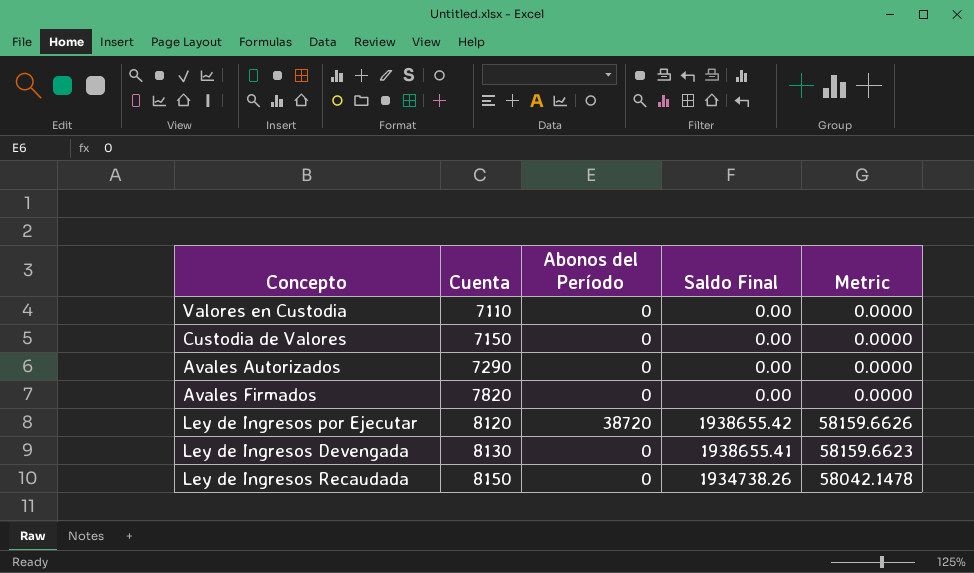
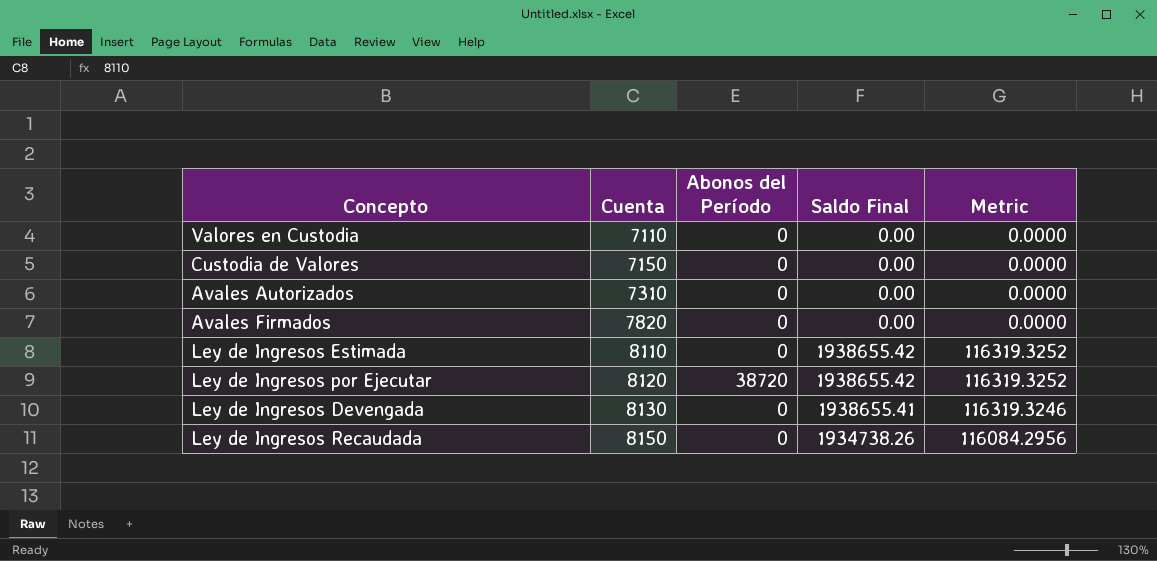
column Metric | formula: [Saldo Final] * 0.03 -> [Saldo Final] * 0.06
Avales Autorizados | Cuenta: 7290 -> 7310
row Ley de Ingresos Estimada: none -> 8110 | 0 | 1938655.42 | 116319.3252

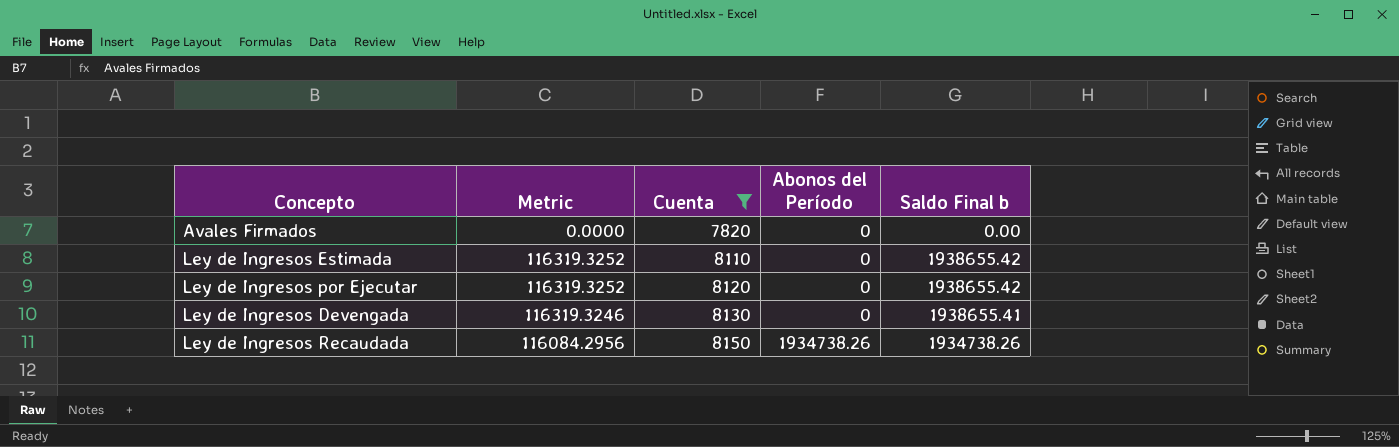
filter: none -> Cuenta >= 7820
column Metric | position: 5 -> 2
column name: Saldo Final -> Saldo Final b
Ley de Ingresos por Ejecutar | Abonos del Período: 38720 -> 0
Ley de Ingresos Recaudada | Abonos del Período: 0 -> 1934738.26

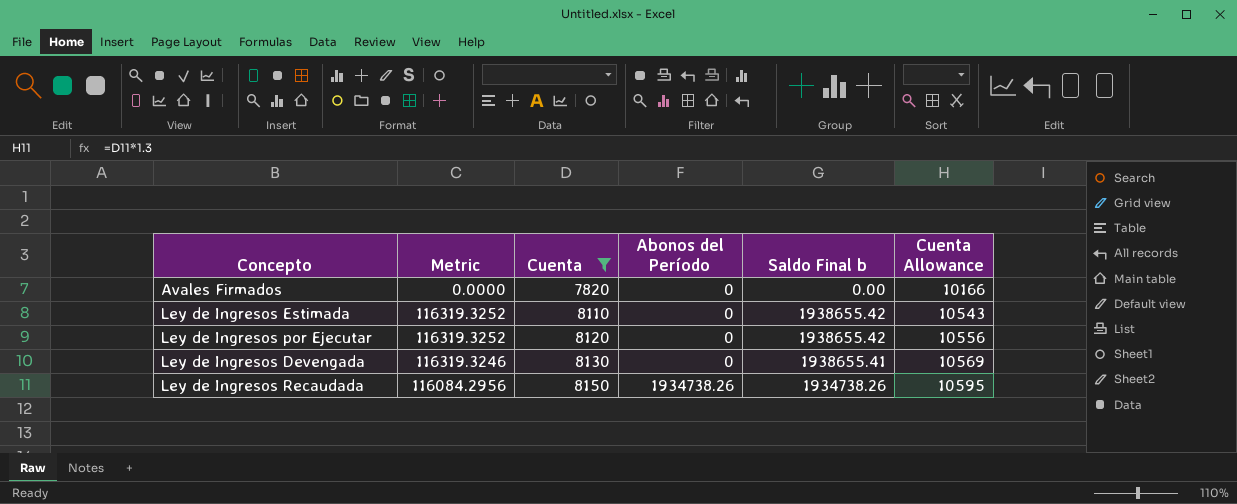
column Cuenta Allowance | formula: none -> [Cuenta] * 1.3

